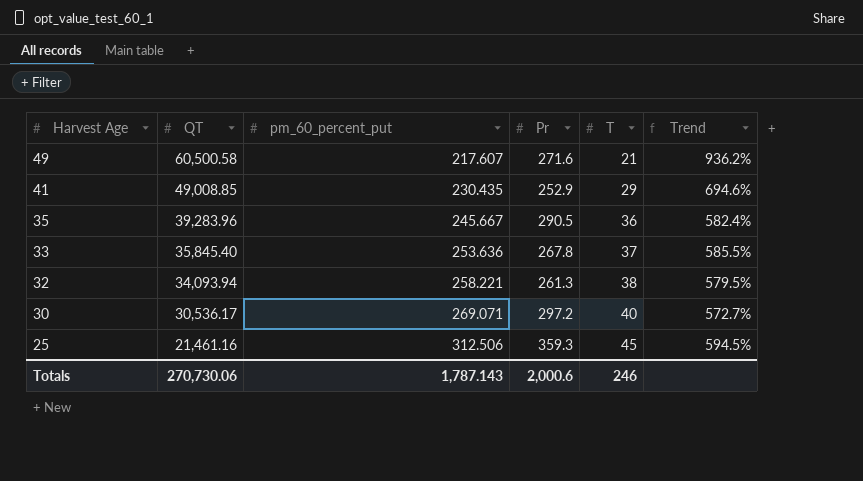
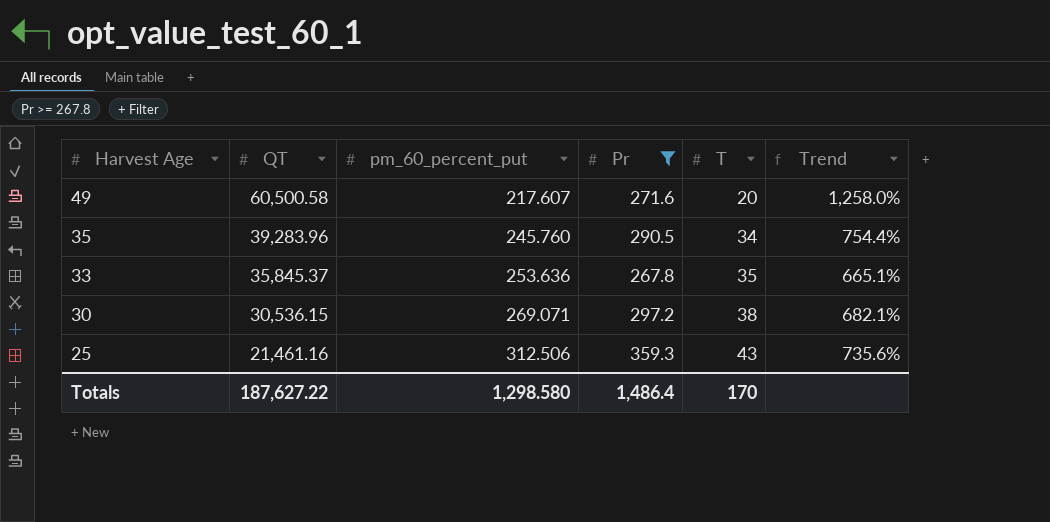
filter: none -> Pr >= 267.8
column Trend | formula: ([pm_60_percent_put] - [T]) / [T] -> ([Pr] - [T]) / [T]
49 | T: 21 -> 20
35 | pm_60_percent_put: 245.667 -> 245.760
35 | T: 36 -> 34
33 | QT: 35,845.40 -> 35,845.37
33 | T: 37 -> 35
30 | QT: 30,536.17 -> 30,536.15
30 | T: 40 -> 38
25 | T: 45 -> 43
Totals | QT: 270,730.06 -> 187,627.22
Totals | pm_60_percent_put: 1,787.143 -> 1,298.580
Totals | Pr: 2,000.6 -> 1,486.4
Totals | T: 246 -> 170

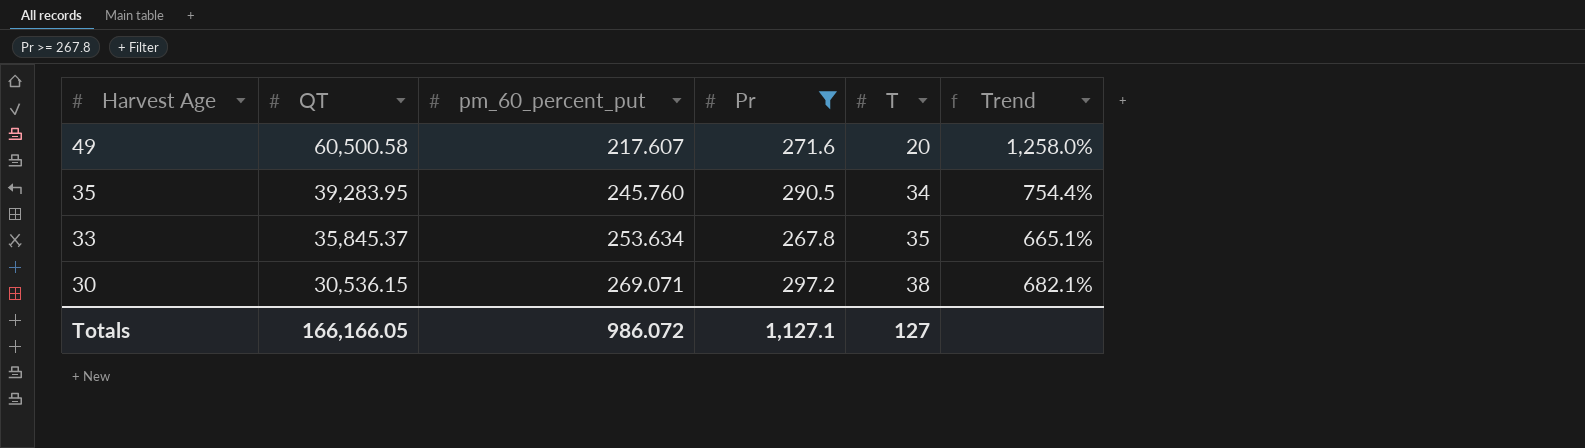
row 25: 21,461.16 | 312.506 | 359.3 | 43 | 735.6% -> none
35 | QT: 39,283.96 -> 39,283.95
33 | pm_60_percent_put: 253.636 -> 253.634
Totals | QT: 187,627.22 -> 166,166.05
Totals | pm_60_percent_put: 1,298.580 -> 986.072
Totals | Pr: 1,486.4 -> 1,127.1
Totals | T: 170 -> 127

